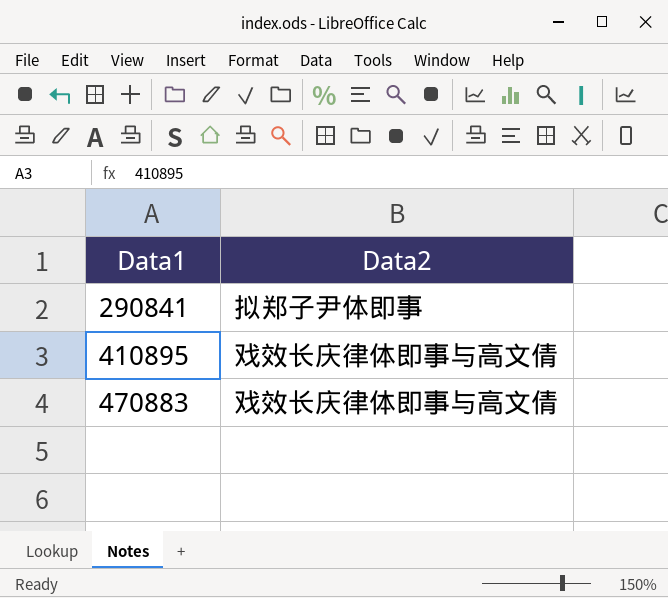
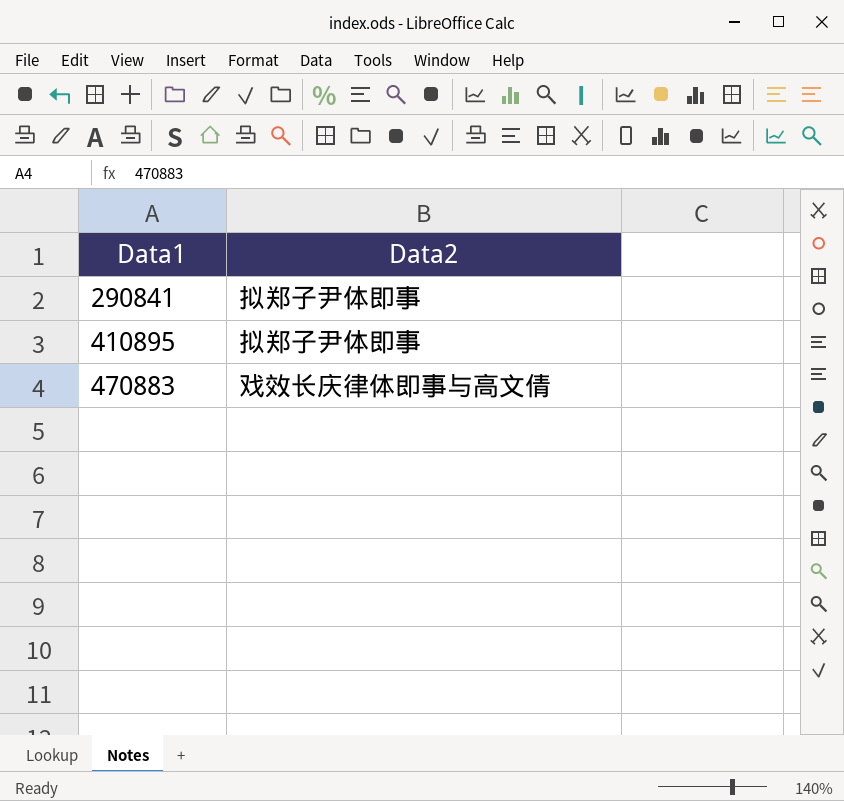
410895 | Data2: 戏效长庆律体即事与高文倩 -> 拟郑子尹体即事

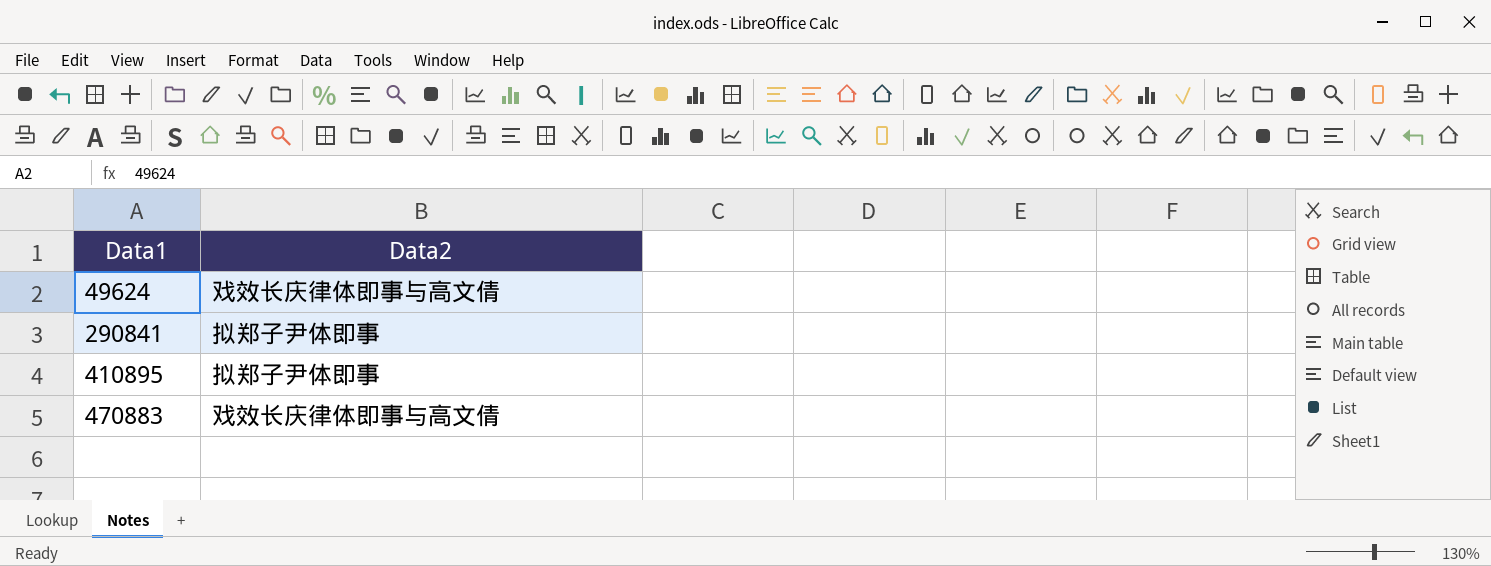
row 49624: none -> 戏效长庆律体即事与高文倩

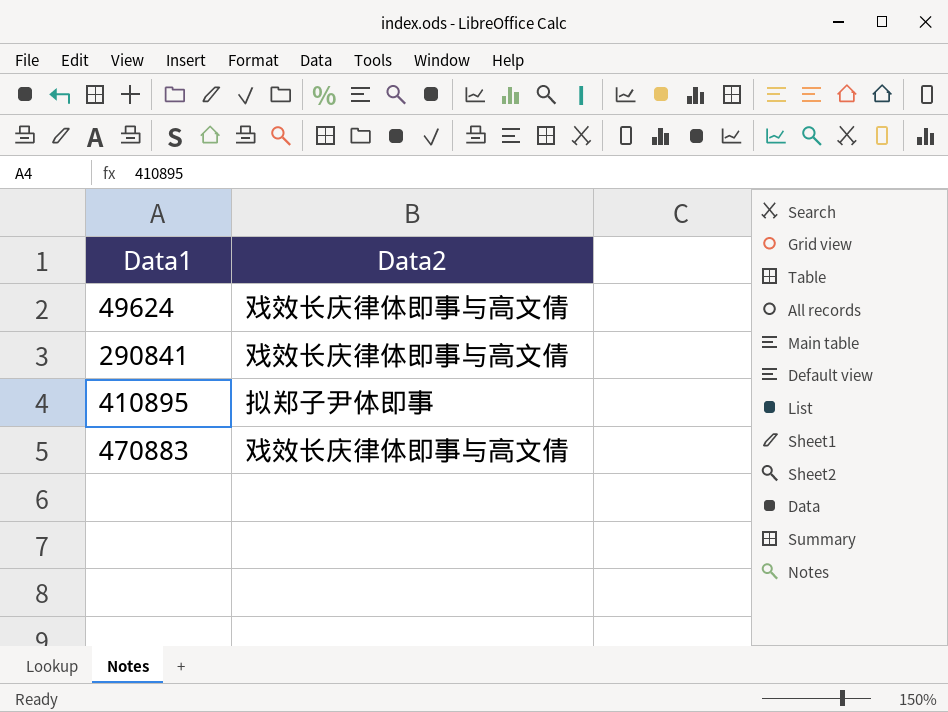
290841 | Data2: 拟郑子尹体即事 -> 戏效长庆律体即事与高文倩

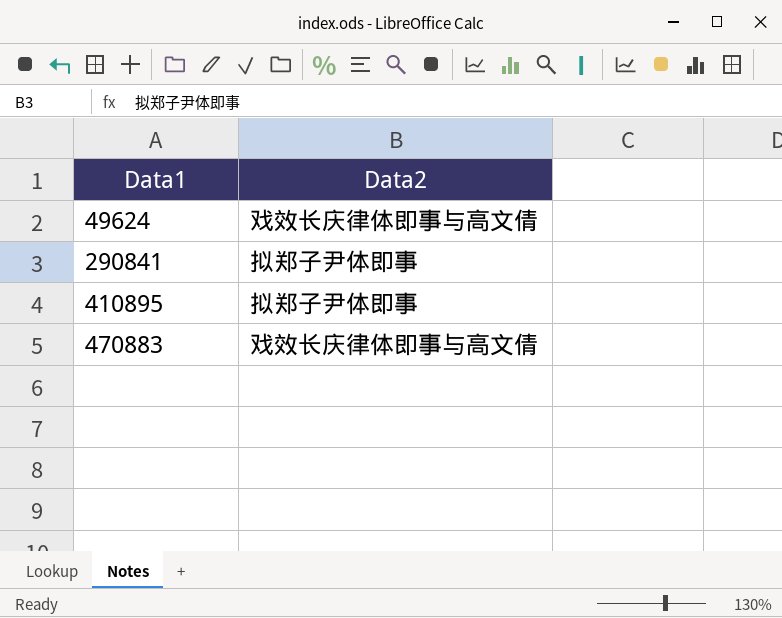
290841 | Data2: 戏效长庆律体即事与高文倩 -> 拟郑子尹体即事

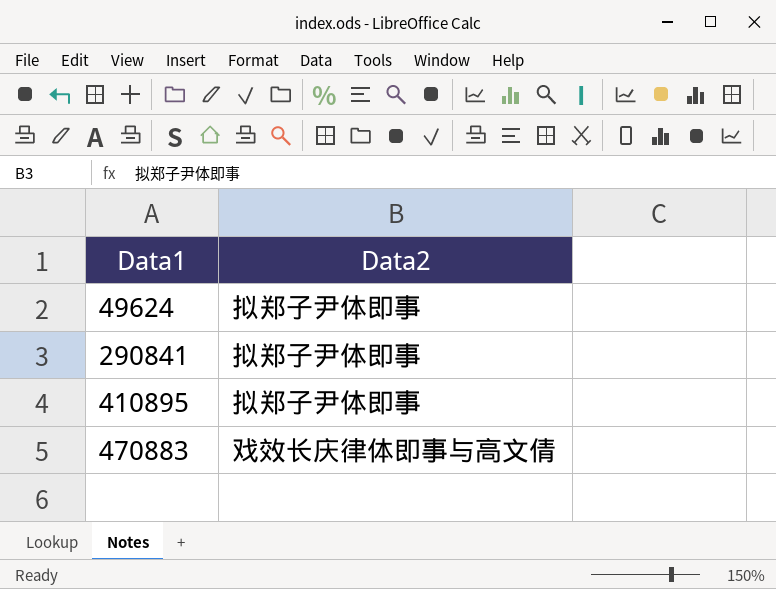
49624 | Data2: 戏效长庆律体即事与高文倩 -> 拟郑子尹体即事

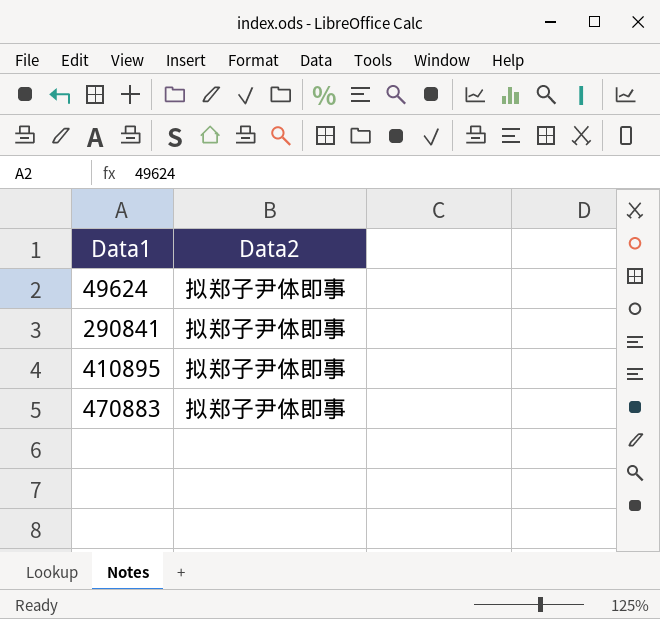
470883 | Data2: 戏效长庆律体即事与高文倩 -> 拟郑子尹体即事

